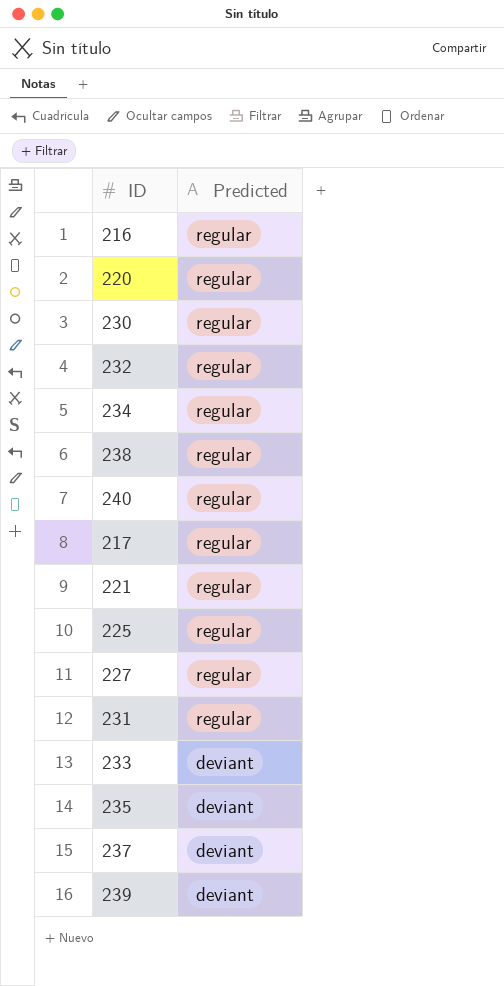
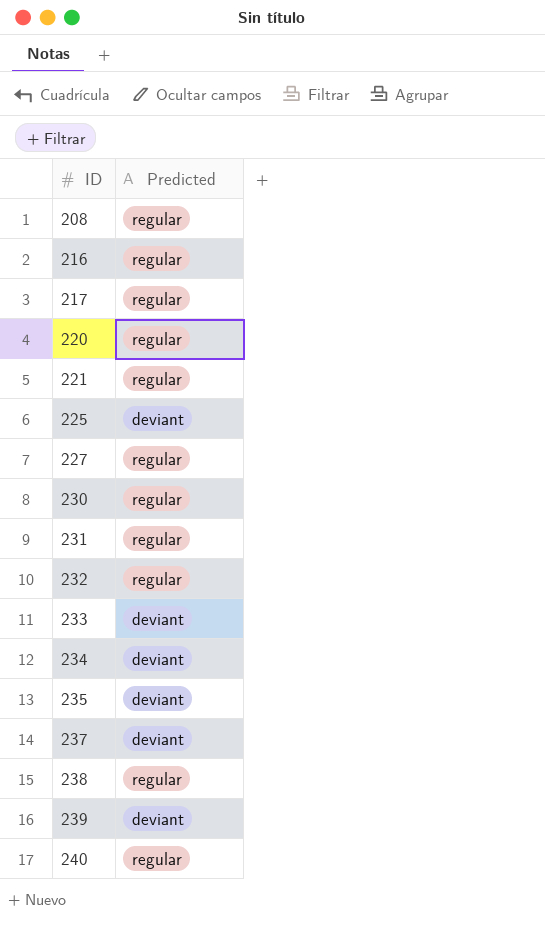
row order: Predicted descending -> ID ascending
row 208: none -> regular
225 | Predicted: regular -> deviant
234 | Predicted: regular -> deviant

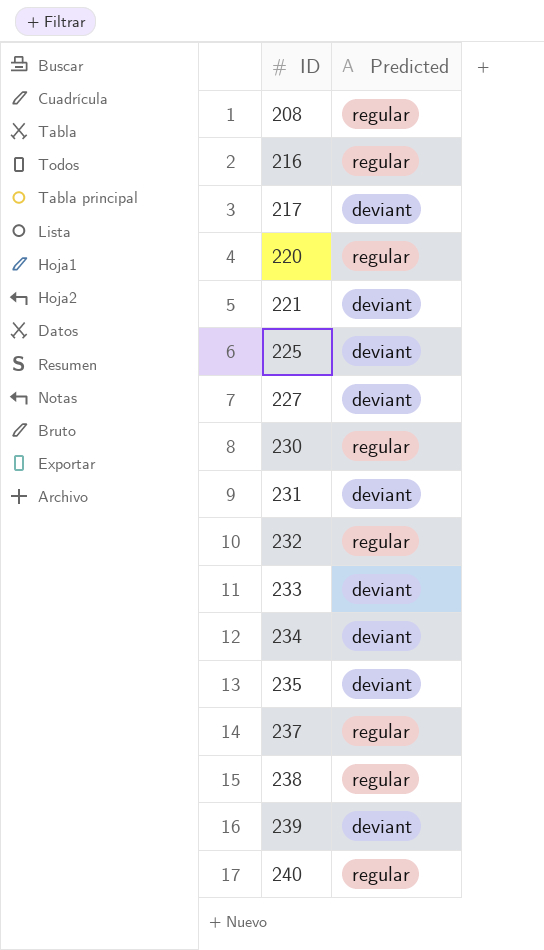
217 | Predicted: regular -> deviant
221 | Predicted: regular -> deviant
227 | Predicted: regular -> deviant
231 | Predicted: regular -> deviant
237 | Predicted: deviant -> regular

